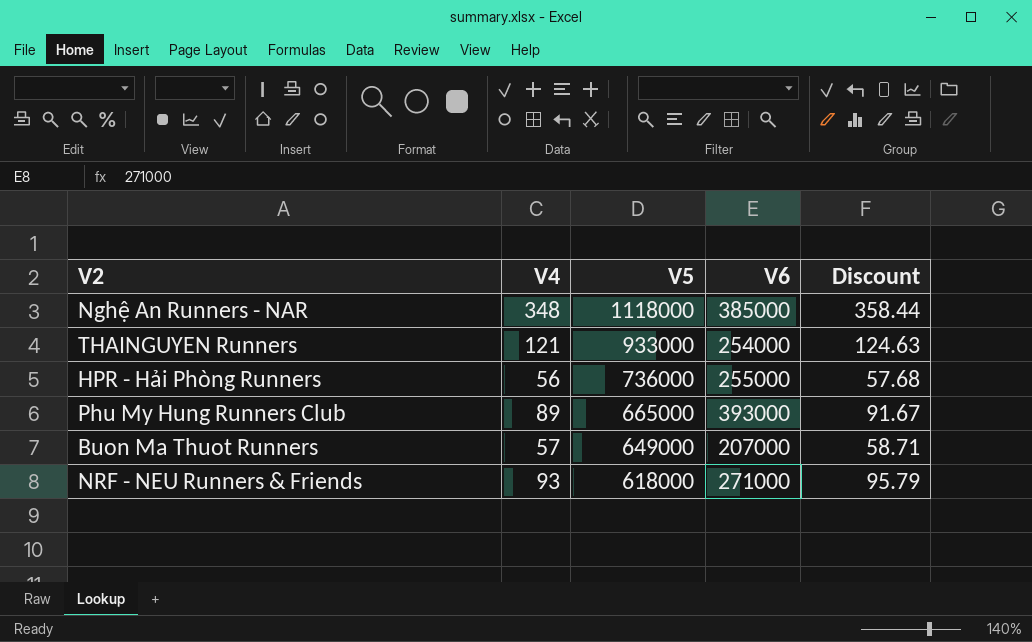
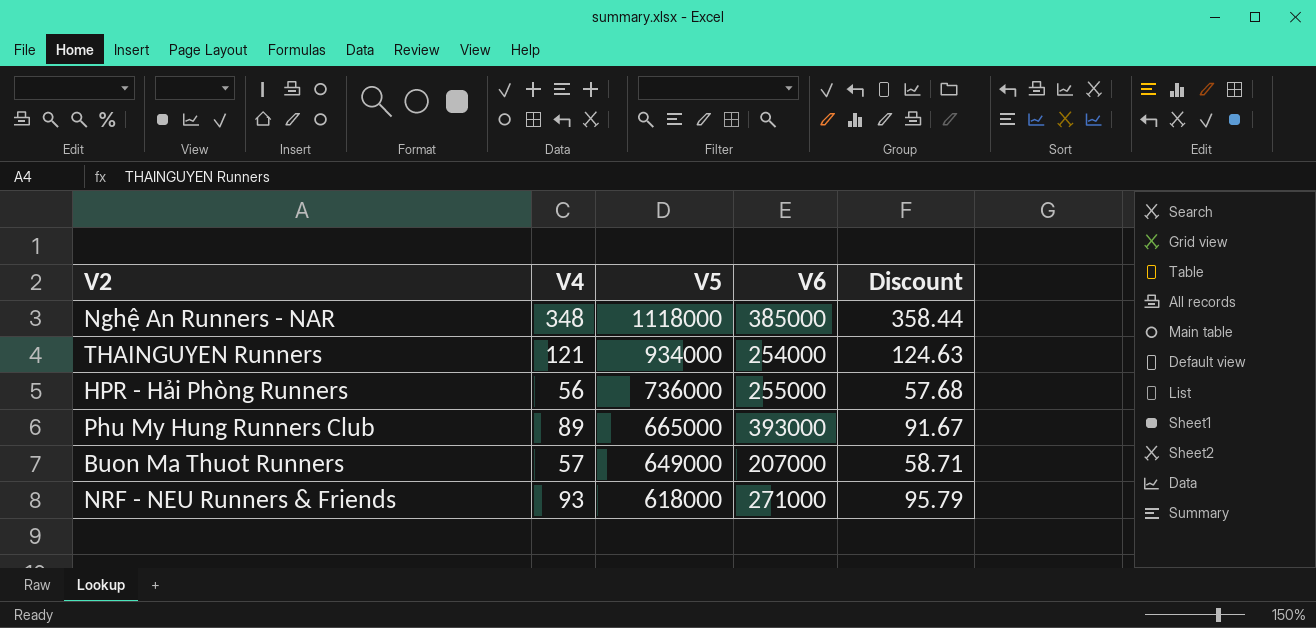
THAINGUYEN Runners | V5: 933000 -> 934000

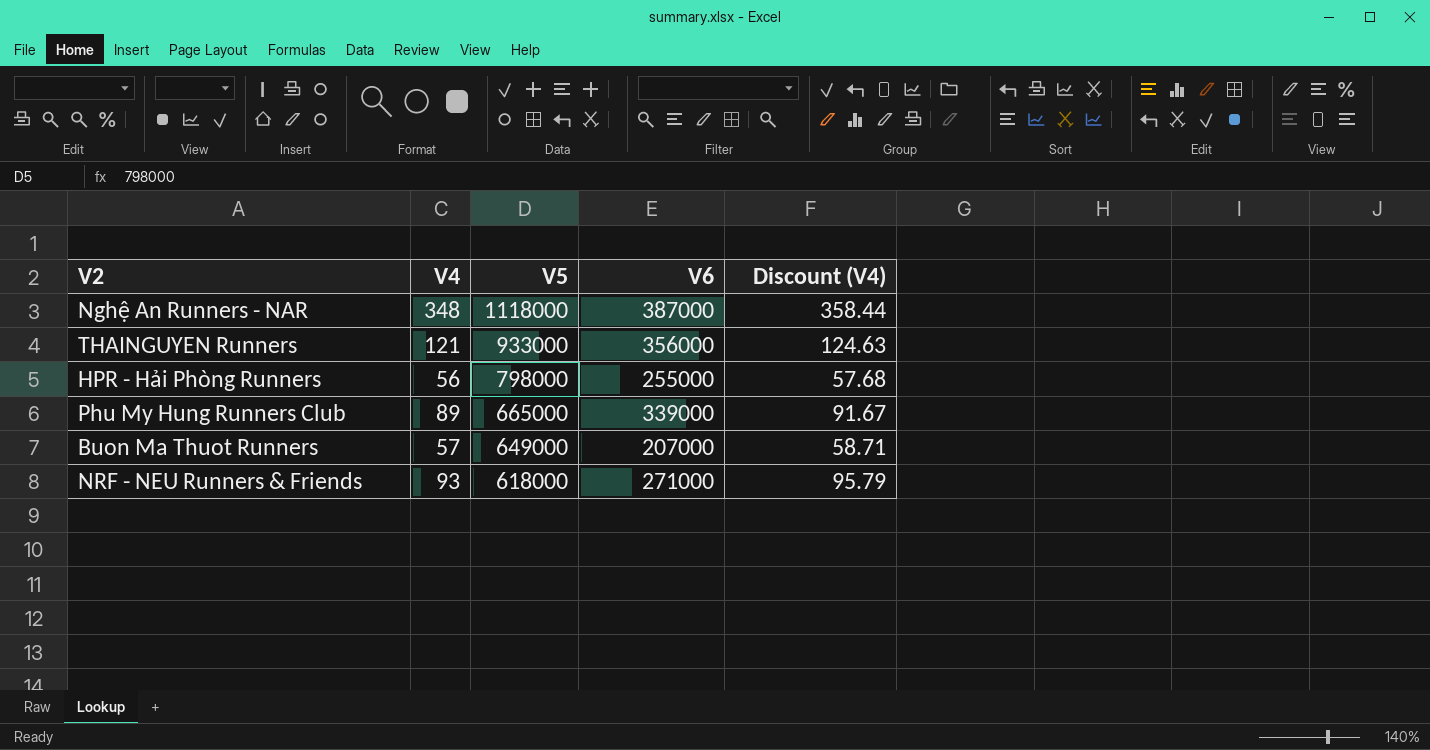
column name: Discount -> Discount (V4)
Nghệ An Runners - NAR | V6: 385000 -> 387000
THAINGUYEN Runners | V5: 934000 -> 933000
THAINGUYEN Runners | V6: 254000 -> 356000
HPR - Hải Phòng Runners | V5: 736000 -> 798000
Phu My Hung Runners Club | V6: 393000 -> 339000

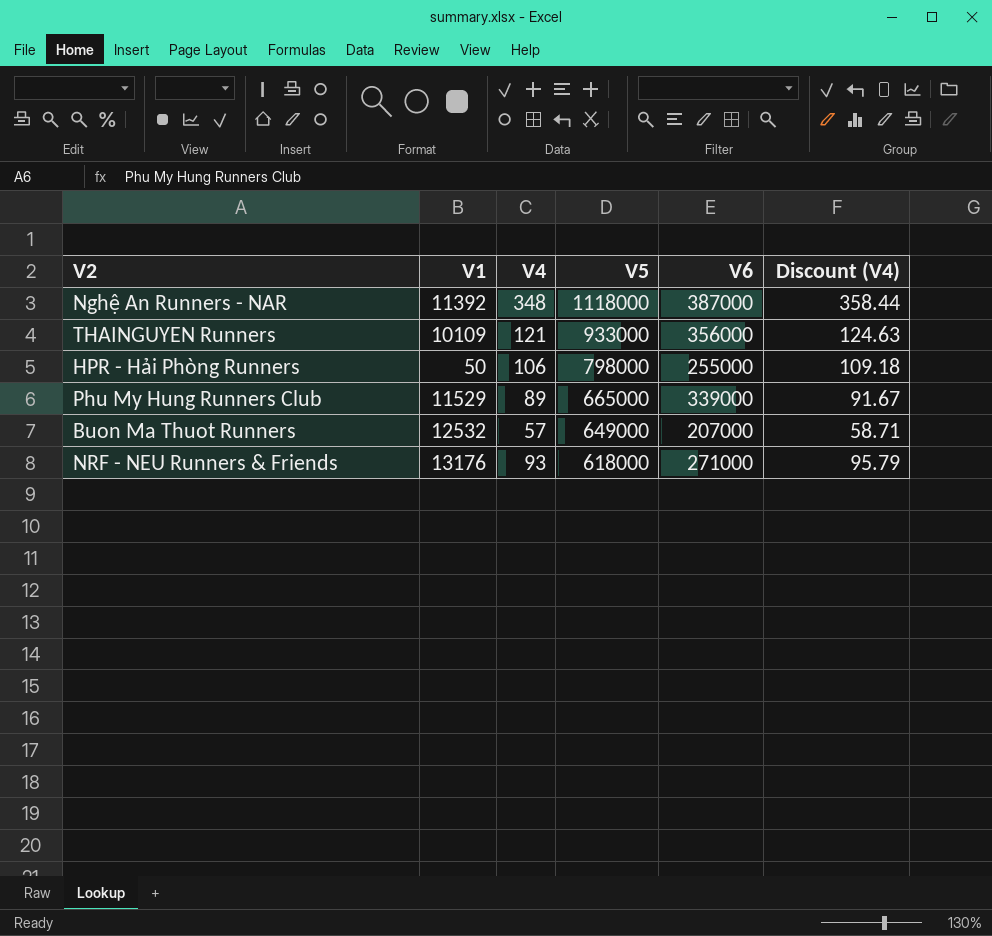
column V1 | position: none -> 2
HPR - Hải Phòng Runners | V4: 56 -> 106
HPR - Hải Phòng Runners | Discount (V4): 57.68 -> 109.18

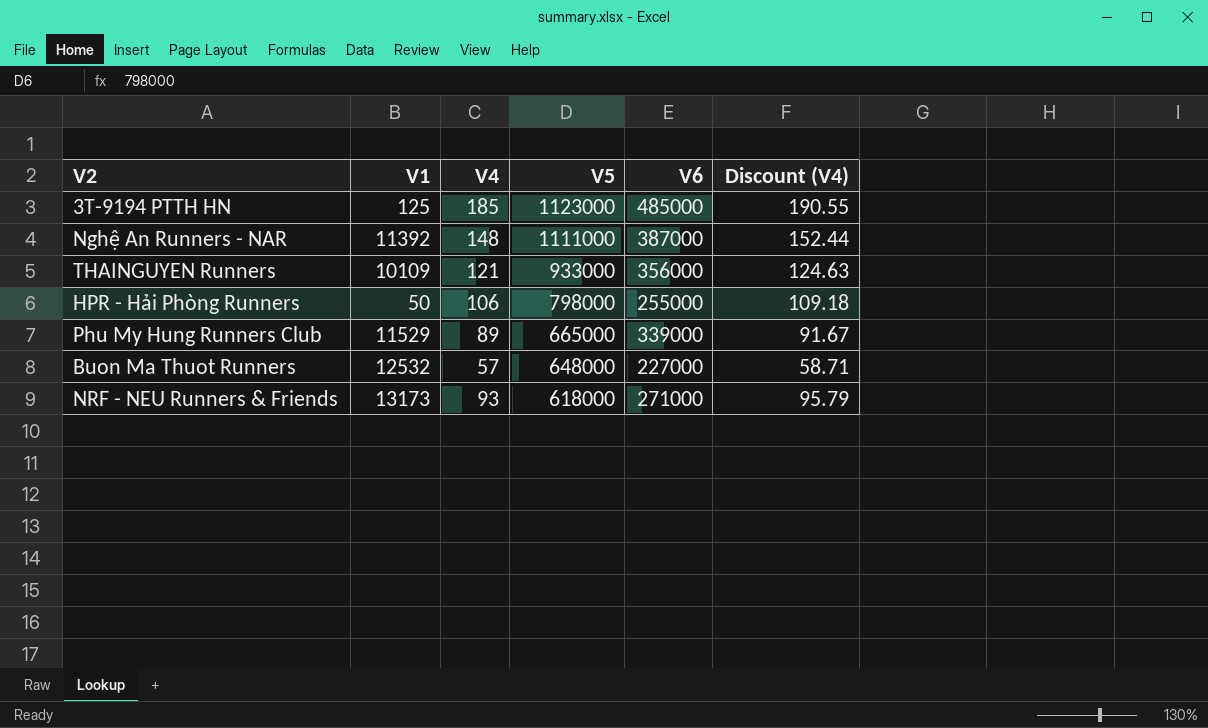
row 3T-9194 PTTH HN: none -> 125 | 185 | 1123000 | 485000 | 190.55
Nghệ An Runners - NAR | V4: 348 -> 148
Nghệ An Runners - NAR | V5: 1118000 -> 1111000
Nghệ An Runners - NAR | Discount (V4): 358.44 -> 152.44
Buon Ma Thuot Runners | V5: 649000 -> 648000
Buon Ma Thuot Runners | V6: 207000 -> 227000
NRF - NEU Runners & Friends | V1: 13176 -> 13173

